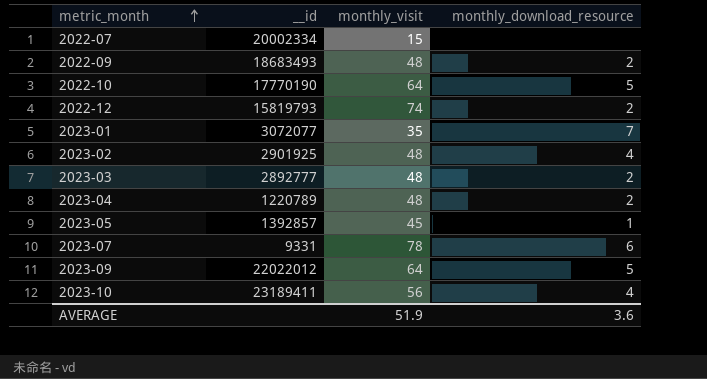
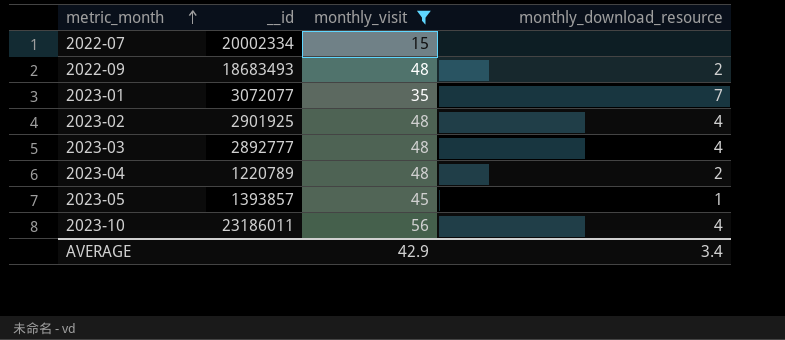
filter: none -> monthly_visit <= 56
2023-03 | monthly_download_resource: 2 -> 4
2023-05 | __id: 1392857 -> 1393857
2023-10 | __id: 23189411 -> 23186011
AVERAGE | monthly_visit: 51.9 -> 42.9
AVERAGE | monthly_download_resource: 3.6 -> 3.4

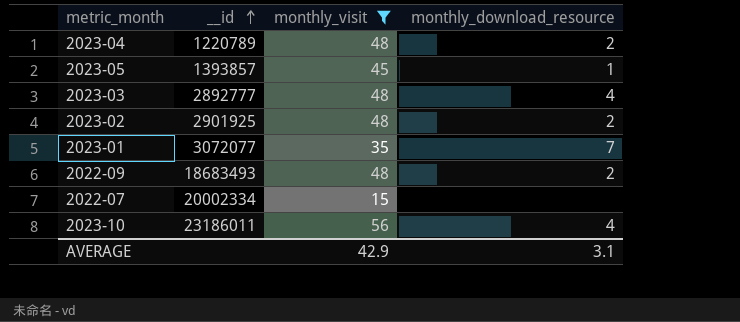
row order: metric_month ascending -> __id ascending
2023-02 | monthly_download_resource: 4 -> 2
AVERAGE | monthly_download_resource: 3.4 -> 3.1

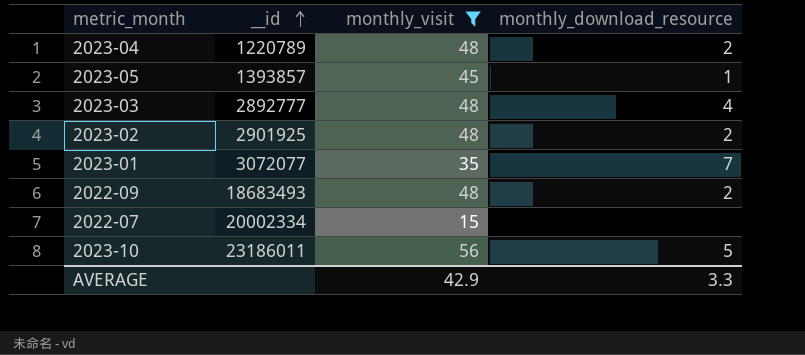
2023-10 | monthly_download_resource: 4 -> 5
AVERAGE | monthly_download_resource: 3.1 -> 3.3

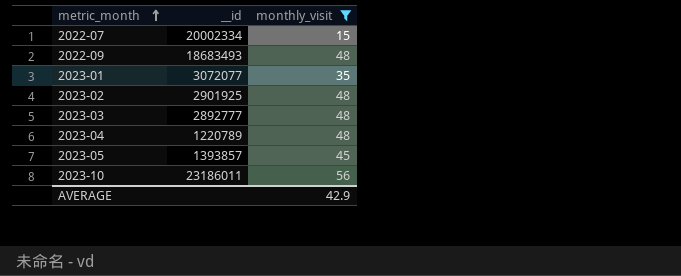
row order: __id ascending -> metric_month ascending
column monthly_download_resource | position: 4 -> none

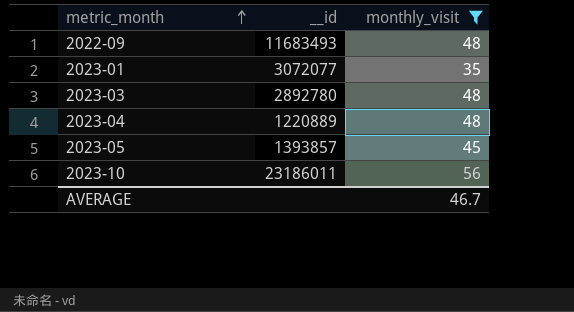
row 2022-07: 20002334 | 15 -> none
row 2023-02: 2901925 | 48 -> none
2022-09 | __id: 18683493 -> 11683493
2023-03 | __id: 2892777 -> 2892780
2023-04 | __id: 1220789 -> 1220889
AVERAGE | monthly_visit: 42.9 -> 46.7

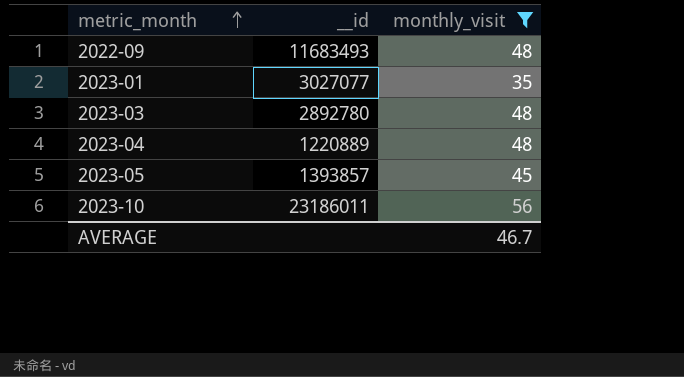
2023-01 | __id: 3072077 -> 3027077

